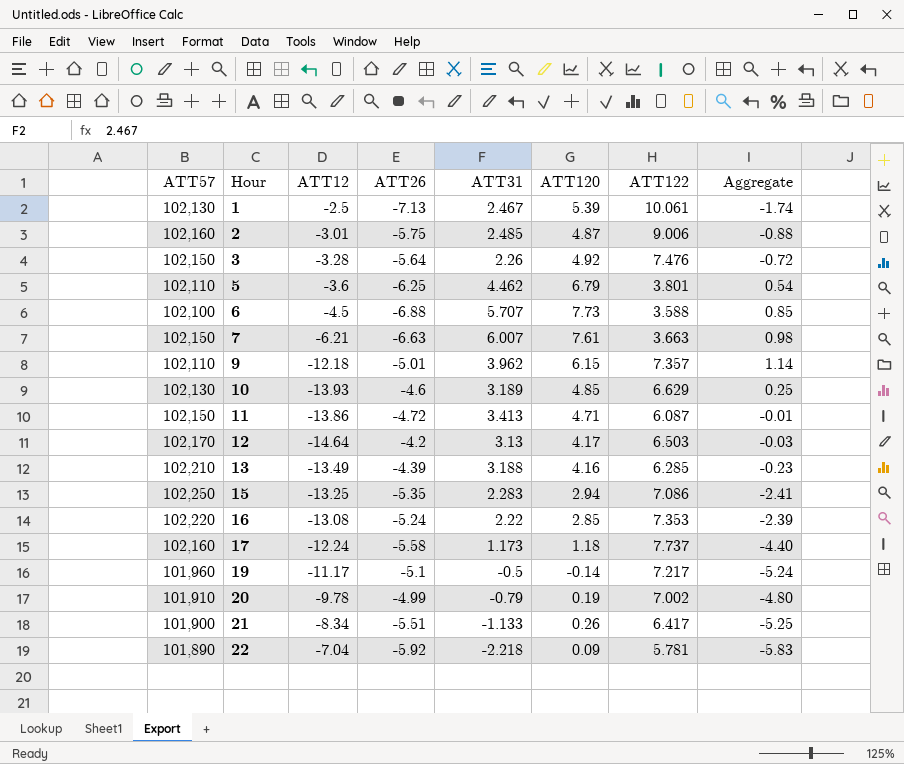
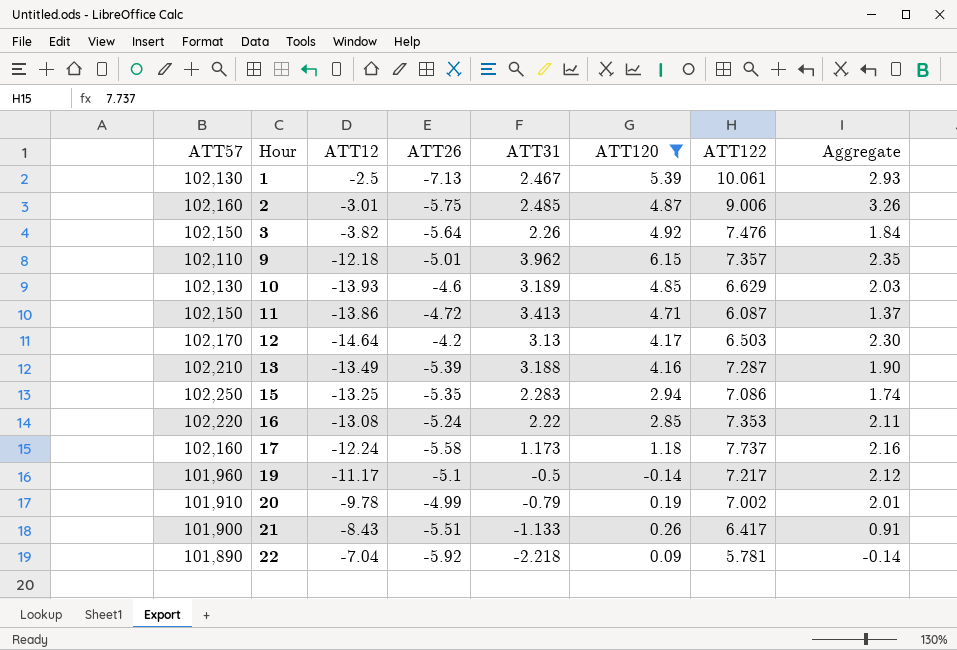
filter: none -> ATT120 <= 6.15
column Aggregate | formula: [ATT26] + [ATT120] -> [ATT26] + [ATT122]
3 | ATT12: -3.28 -> -3.82
13 | ATT26: -4.39 -> -5.39
13 | ATT122: 6.285 -> 7.287
21 | ATT12: -8.34 -> -8.43

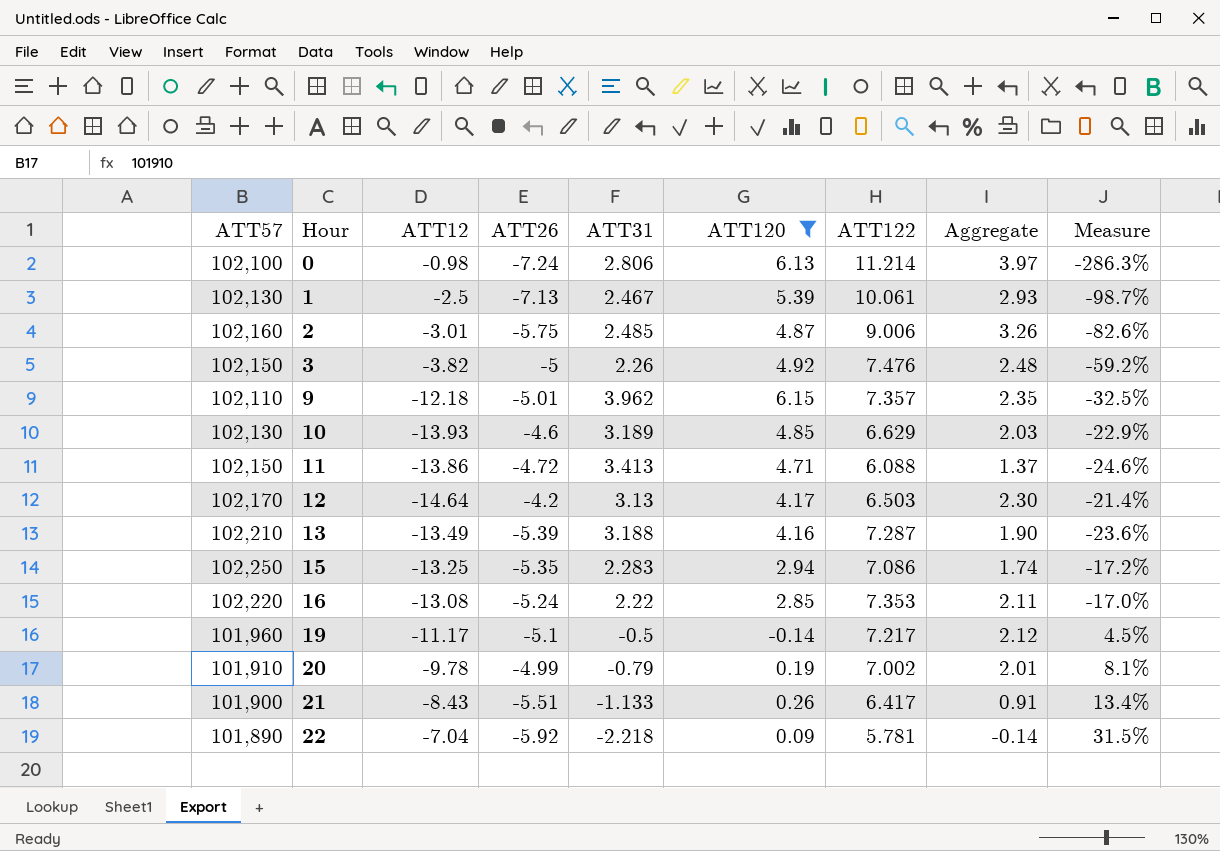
column Measure | formula: none -> [ATT31] / [ATT12]
row 17: 102,160 | -12.24 | -5.58 | 1.173 | 1.18 | 7.737 | 2.16 -> none
row 0: none -> 102,100 | -0.98 | -7.24 | 2.806 | 6.13 | 11.214 | 3.97 | -286.3%
3 | ATT26: -5.64 -> -5
3 | Aggregate: 1.84 -> 2.48
11 | ATT122: 6.087 -> 6.088

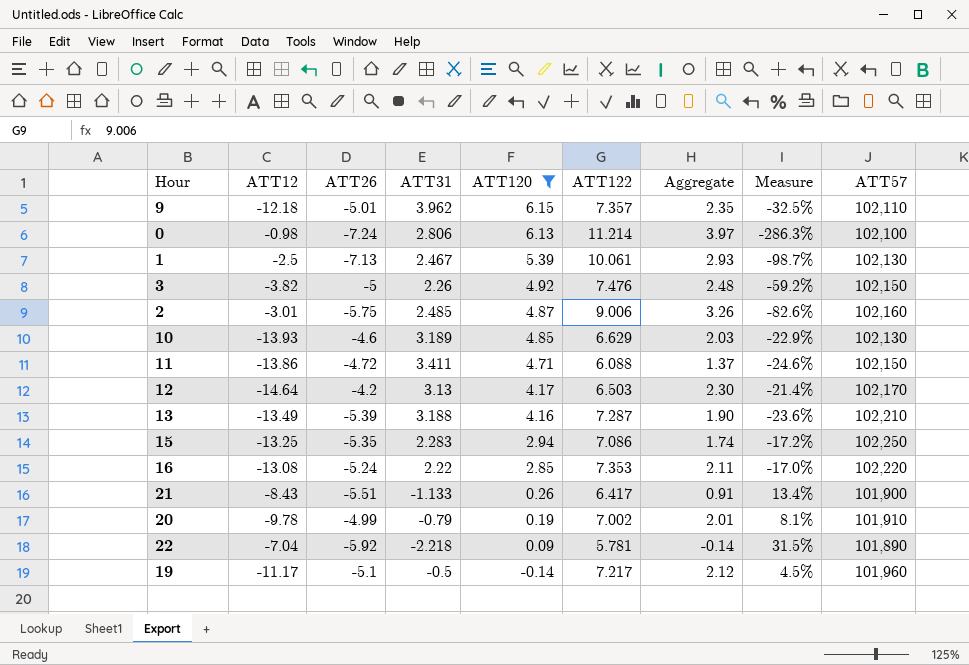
row order: Hour ascending -> ATT120 descending
column ATT57 | position: 1 -> 9
11 | ATT31: 3.413 -> 3.411

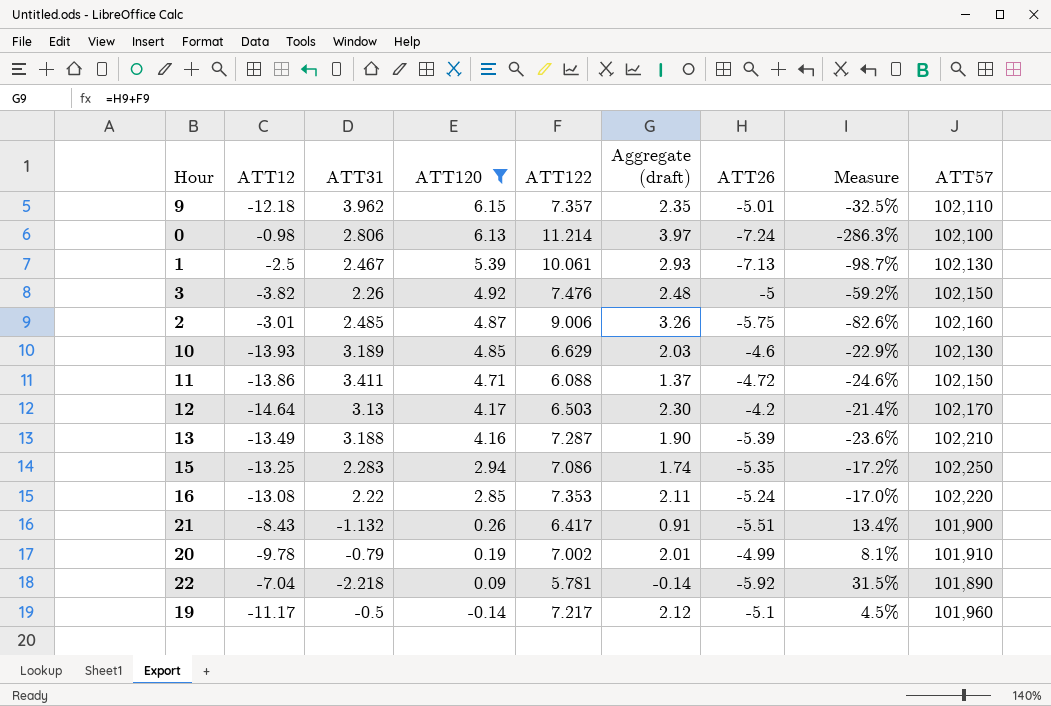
column name: Aggregate -> Aggregate (draft)
column ATT26 | position: 3 -> 7
21 | ATT31: -1.133 -> -1.132

